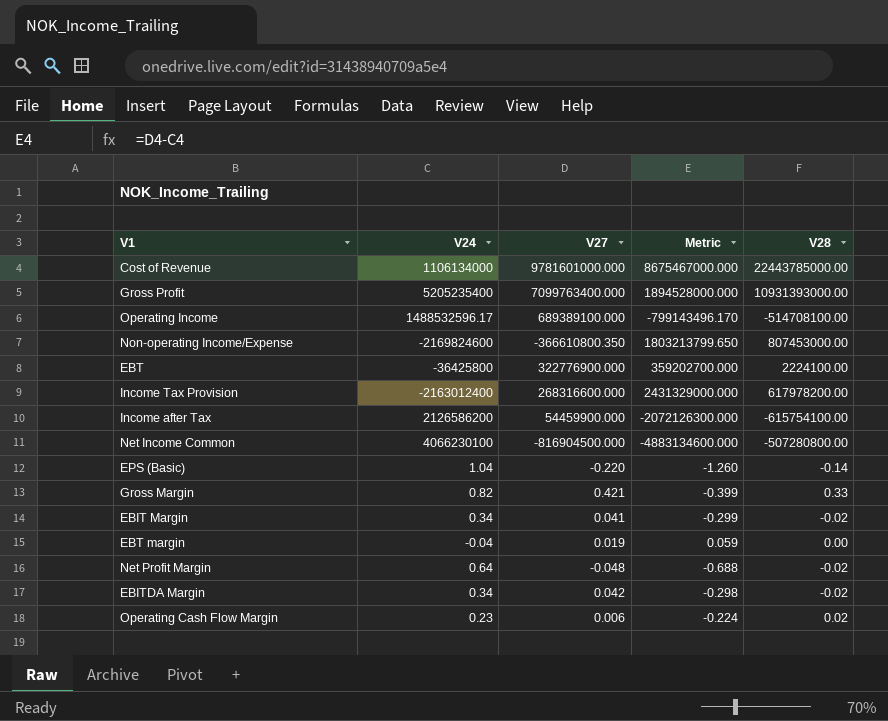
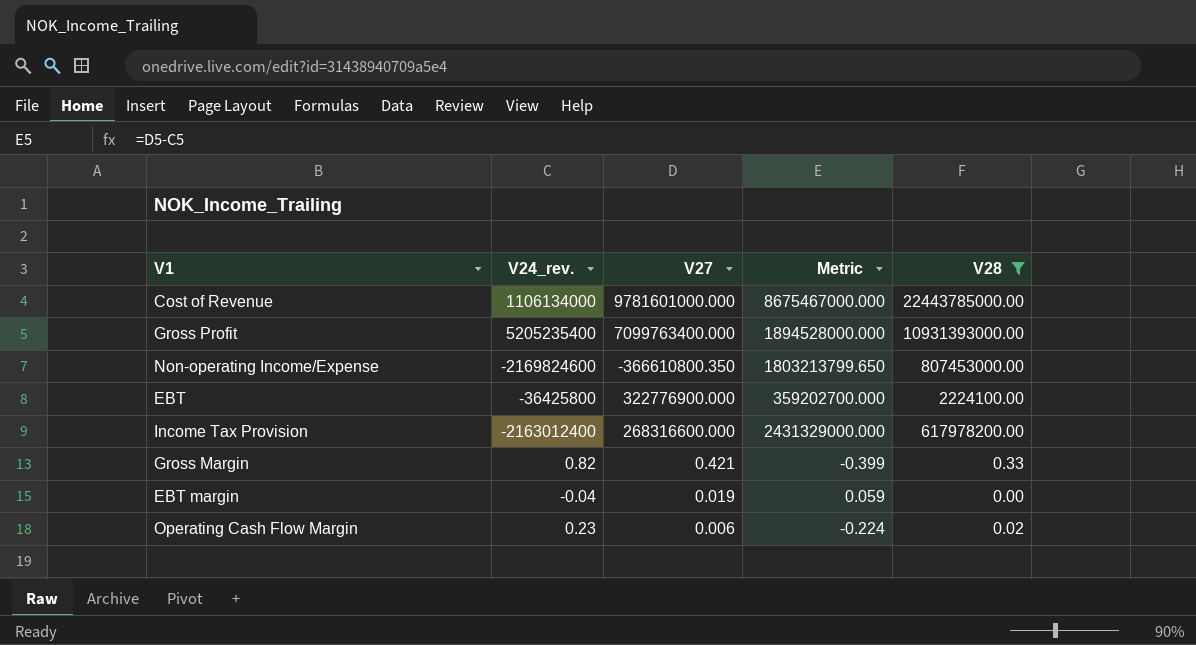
filter: none -> V28 >= 0.00
column name: V24 -> V24_rev.

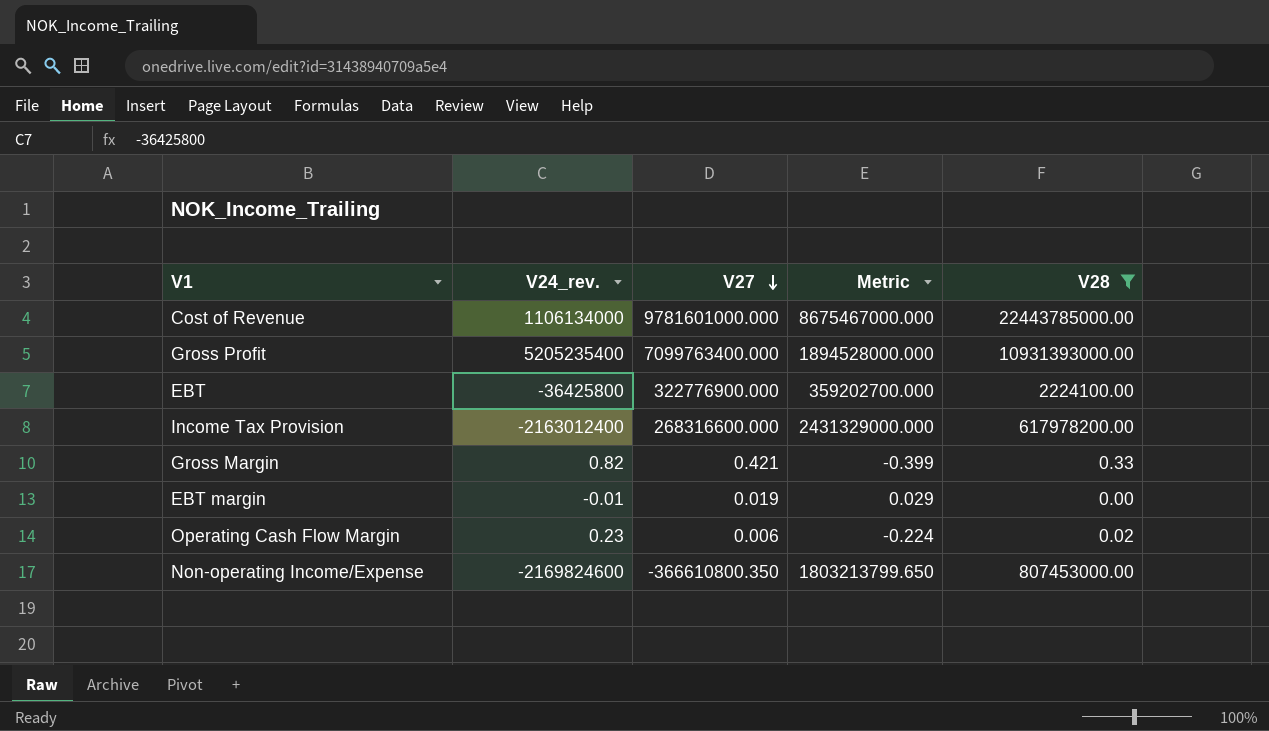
row order: none -> V27 descending
EBT margin | V24_rev.: -0.04 -> -0.01
EBT margin | Metric: 0.059 -> 0.029

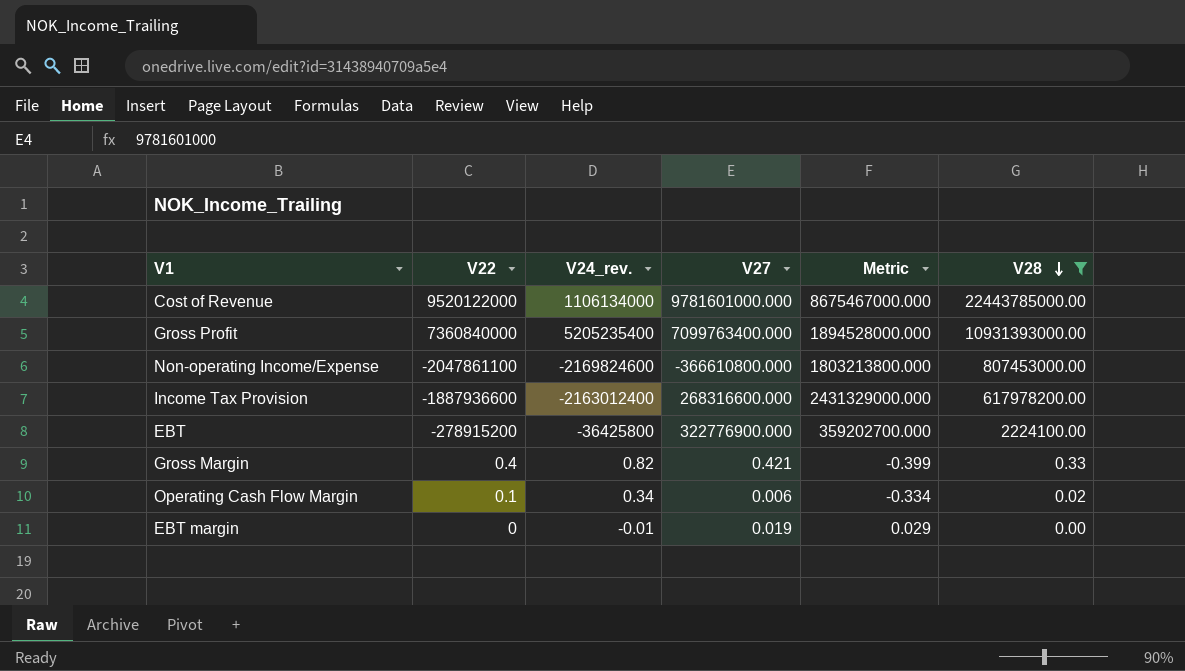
row order: V27 descending -> V28 descending
column V22 | position: none -> 2
Non-operating Income/Expense | V27: -366610800.350 -> -366610800.000
Non-operating Income/Expense | Metric: 1803213799.650 -> 1803213800.000
Operating Cash Flow Margin | V24_rev.: 0.23 -> 0.34
Operating Cash Flow Margin | Metric: -0.224 -> -0.334

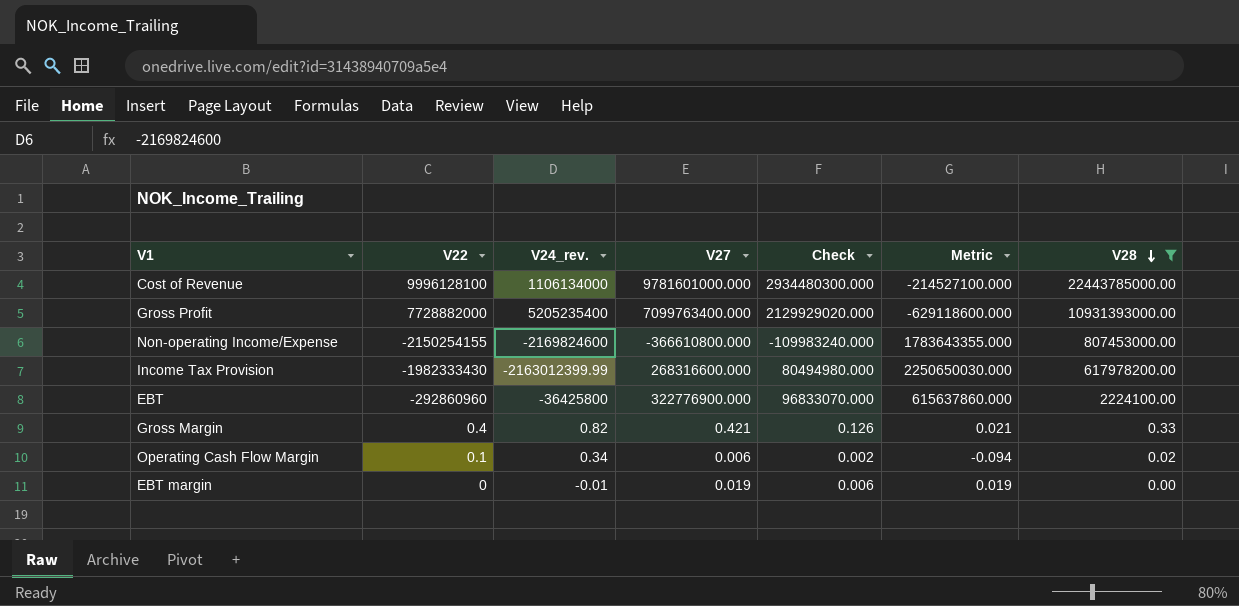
column Check | formula: none -> [V27] * 0.3
column Metric | formula: [V27] - [V24_rev.] -> [V27] - [V22]
Cost of Revenue | V22: 9520122000 -> 9996128100
Gross Profit | V22: 7360840000 -> 7728882000
Non-operating Income/Expense | V22: -2047861100 -> -2150254155
Income Tax Provision | V22: -1887936600 -> -1982333430
Income Tax Provision | V24_rev.: -2163012400 -> -2163012399.99
EBT | V22: -278915200 -> -292860960

